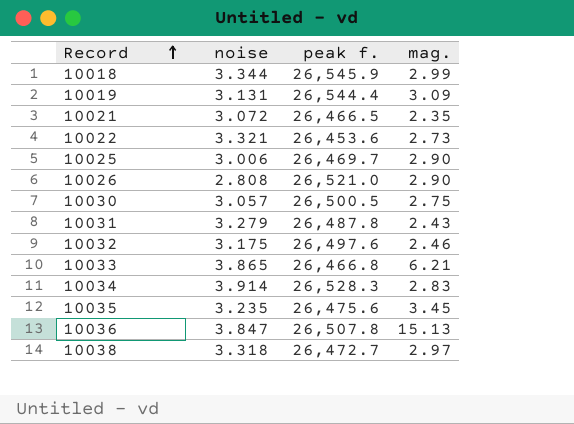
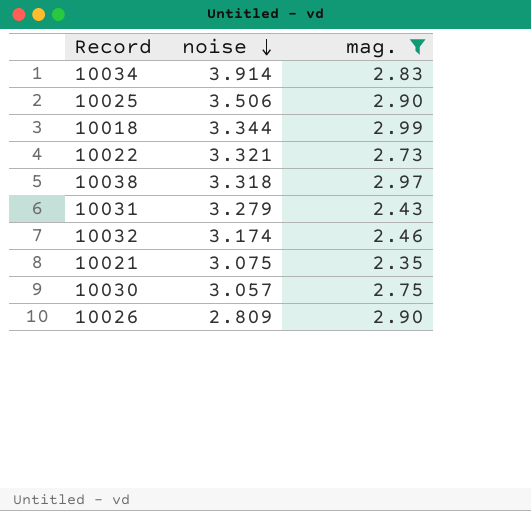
filter: none -> mag. <= 2.99
row order: Record ascending -> noise descending
column peak f. | position: 3 -> none
10025 | noise: 3.006 -> 3.506
10032 | noise: 3.175 -> 3.174
10021 | noise: 3.072 -> 3.075
10026 | noise: 2.808 -> 2.809

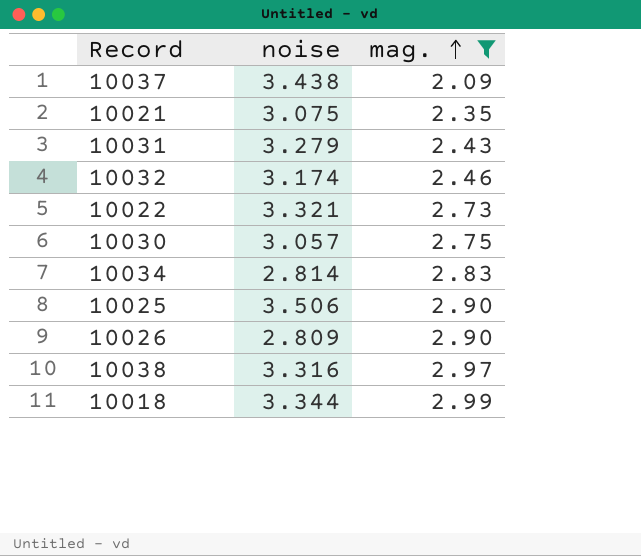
row order: noise descending -> mag. ascending
row 10037: none -> 3.438 | 2.09
10034 | noise: 3.914 -> 2.814
10038 | noise: 3.318 -> 3.316

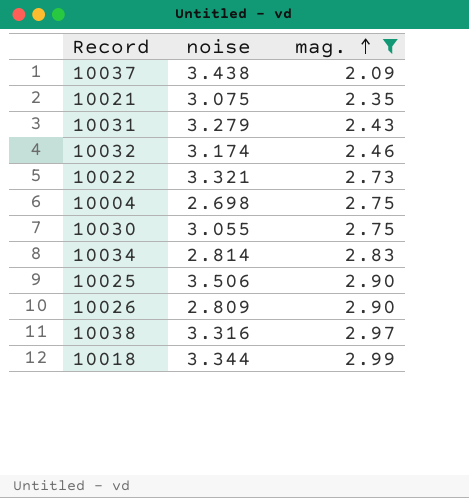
row 10004: none -> 2.698 | 2.75
10030 | noise: 3.057 -> 3.055

